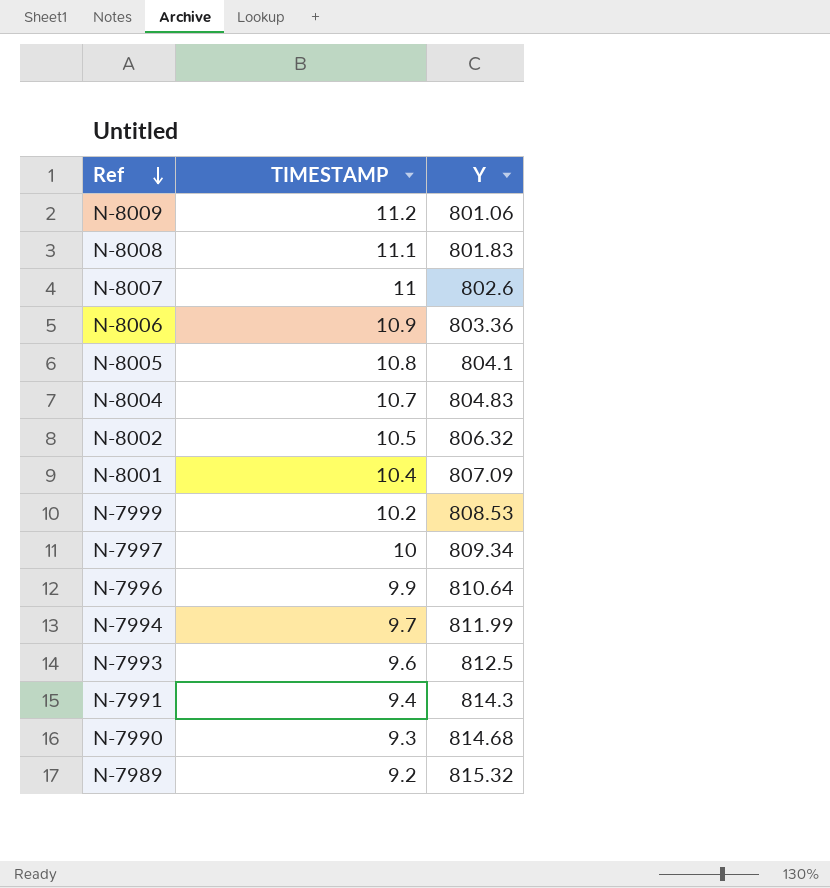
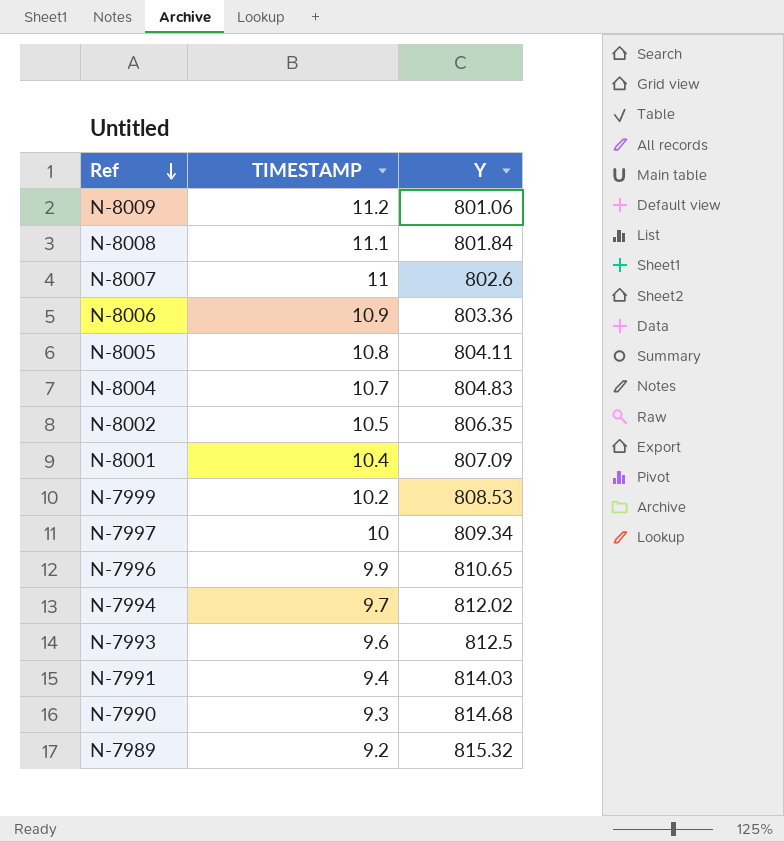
N-8008 | Y: 801.83 -> 801.84
N-8005 | Y: 804.1 -> 804.11
N-8002 | Y: 806.32 -> 806.35
N-7996 | Y: 810.64 -> 810.65
N-7994 | Y: 811.99 -> 812.02
N-7991 | Y: 814.3 -> 814.03

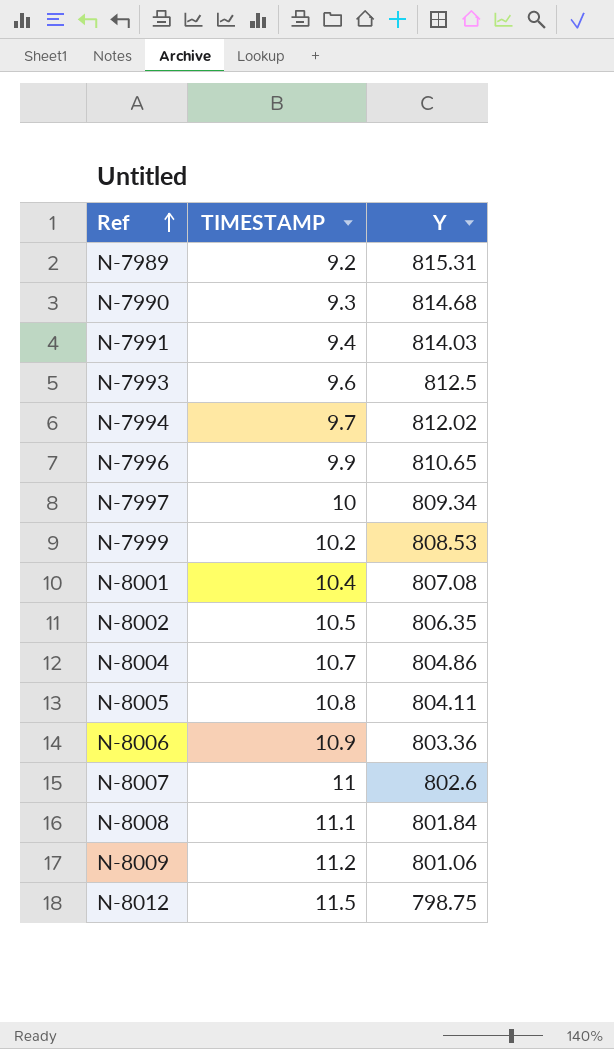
row order: Ref descending -> Ref ascending
N-7989 | Y: 815.32 -> 815.31
N-8001 | Y: 807.09 -> 807.08
N-8004 | Y: 804.83 -> 804.86
row N-8012: none -> 11.5 | 798.75

